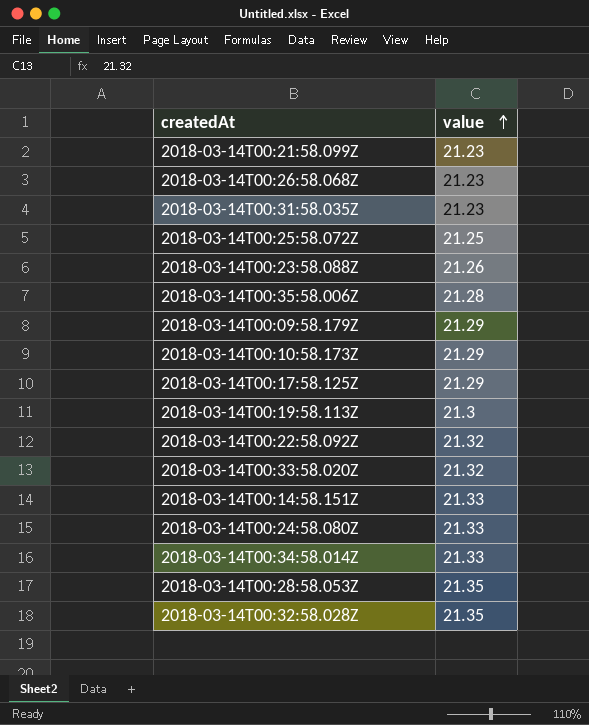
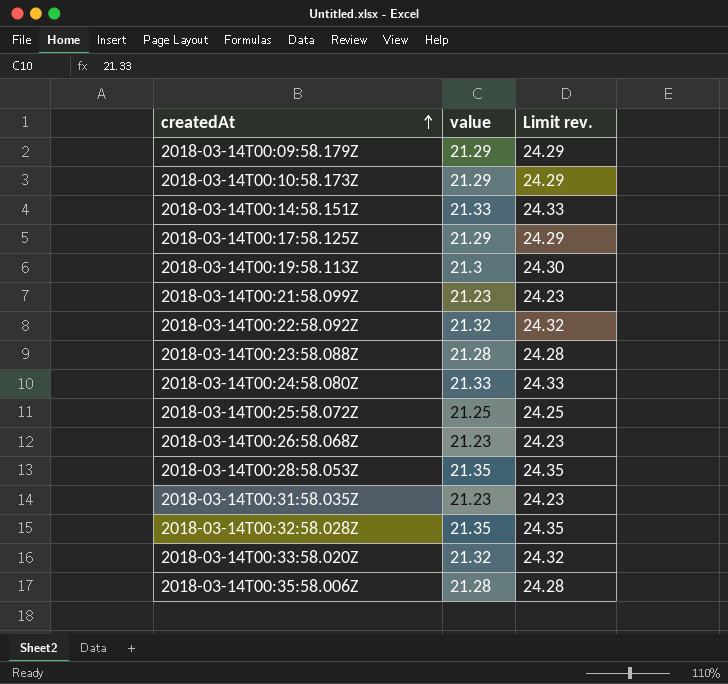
row order: value ascending -> createdAt ascending
column Limit rev. | formula: none -> [value] + 3
row 2018-03-14T00:34:58.014Z: 21.33 -> none
2018-03-14T00:23:58.088Z | value: 21.26 -> 21.28

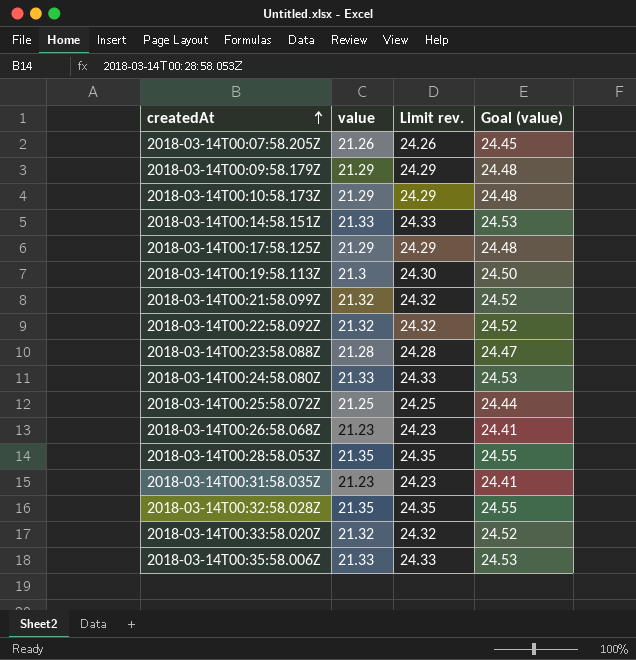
column Goal (value) | formula: none -> [value] * 1.15
row 2018-03-14T00:07:58.205Z: none -> 21.26 | 24.26 | 24.45
2018-03-14T00:21:58.099Z | value: 21.23 -> 21.32
2018-03-14T00:21:58.099Z | Limit rev.: 24.23 -> 24.32
2018-03-14T00:35:58.006Z | value: 21.28 -> 21.33
2018-03-14T00:35:58.006Z | Limit rev.: 24.28 -> 24.33

